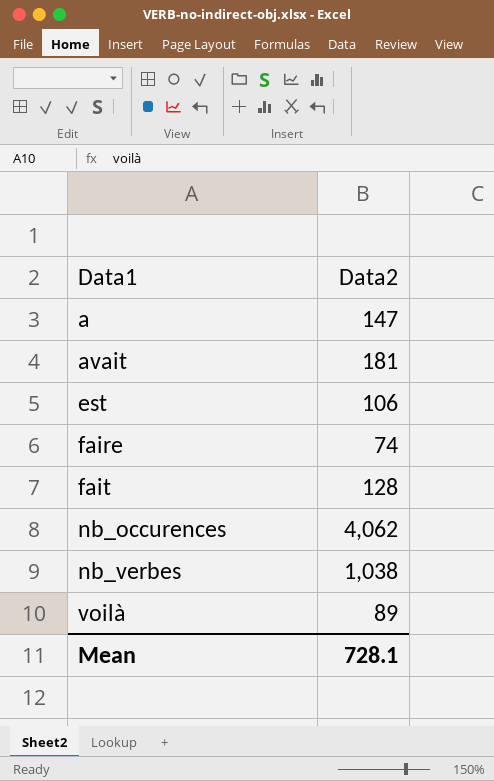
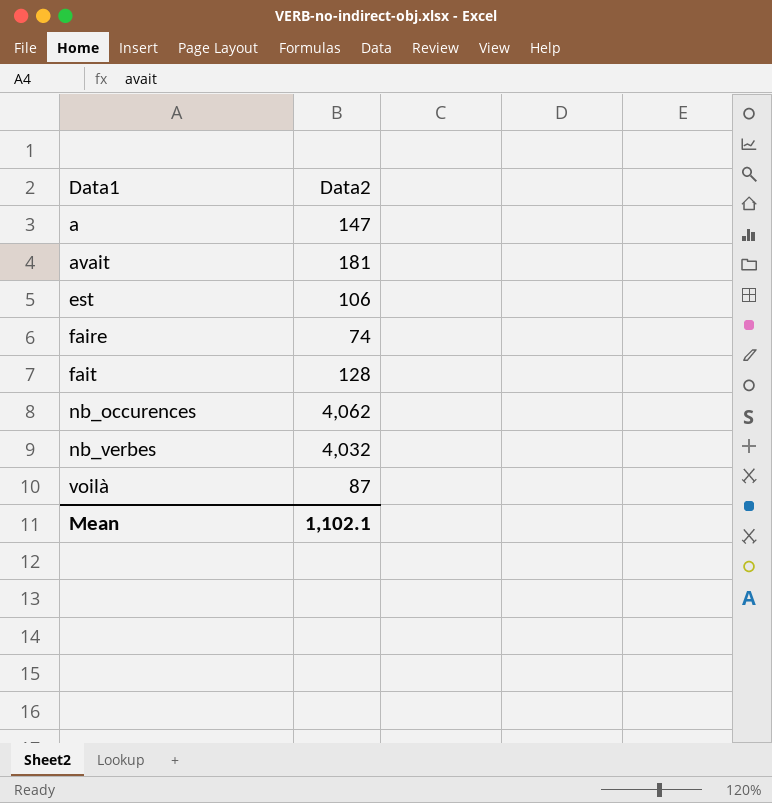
nb_verbes | Data2: 1,038 -> 4,032
voilà | Data2: 89 -> 87
Mean | Data2: 728.1 -> 1,102.1

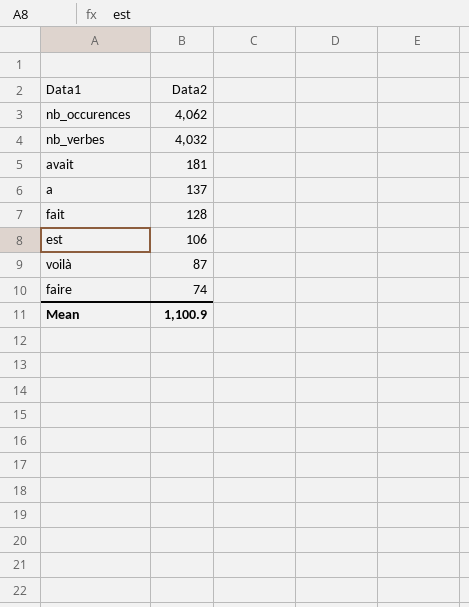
row order: Data1 ascending -> Data2 descending
a | Data2: 147 -> 137
Mean | Data2: 1,102.1 -> 1,100.9

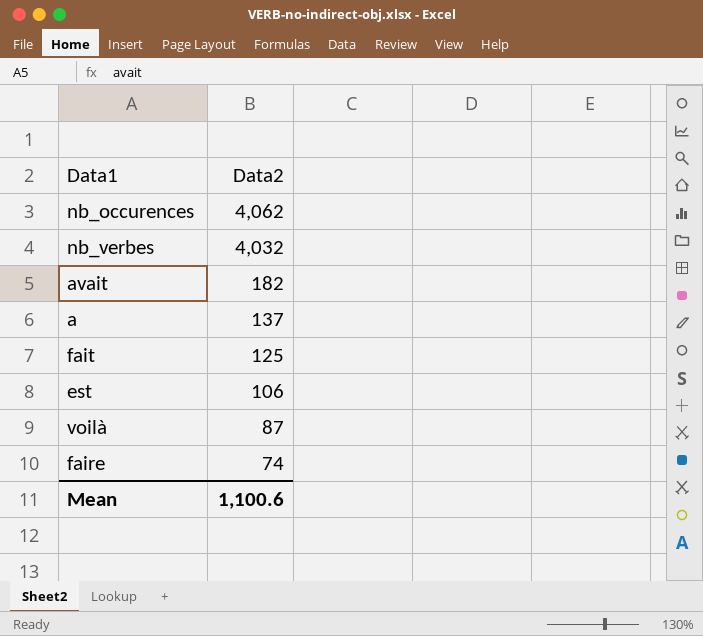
avait | Data2: 181 -> 182
fait | Data2: 128 -> 125
Mean | Data2: 1,100.9 -> 1,100.6

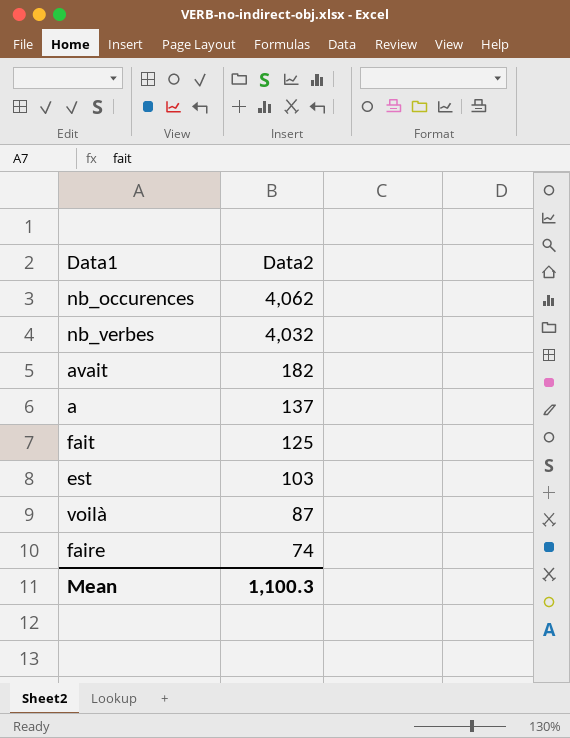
est | Data2: 106 -> 103
Mean | Data2: 1,100.6 -> 1,100.3

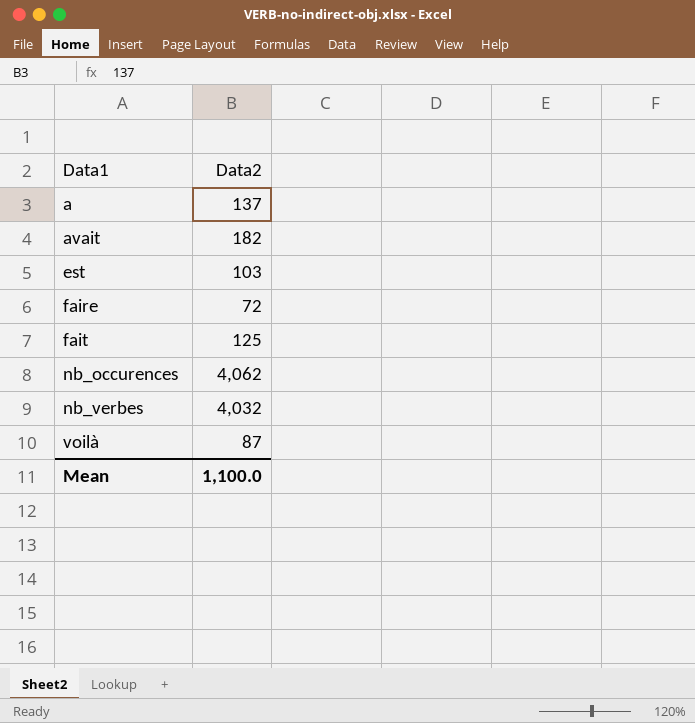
row order: Data2 descending -> Data1 ascending
faire | Data2: 74 -> 72
Mean | Data2: 1,100.3 -> 1,100.0

